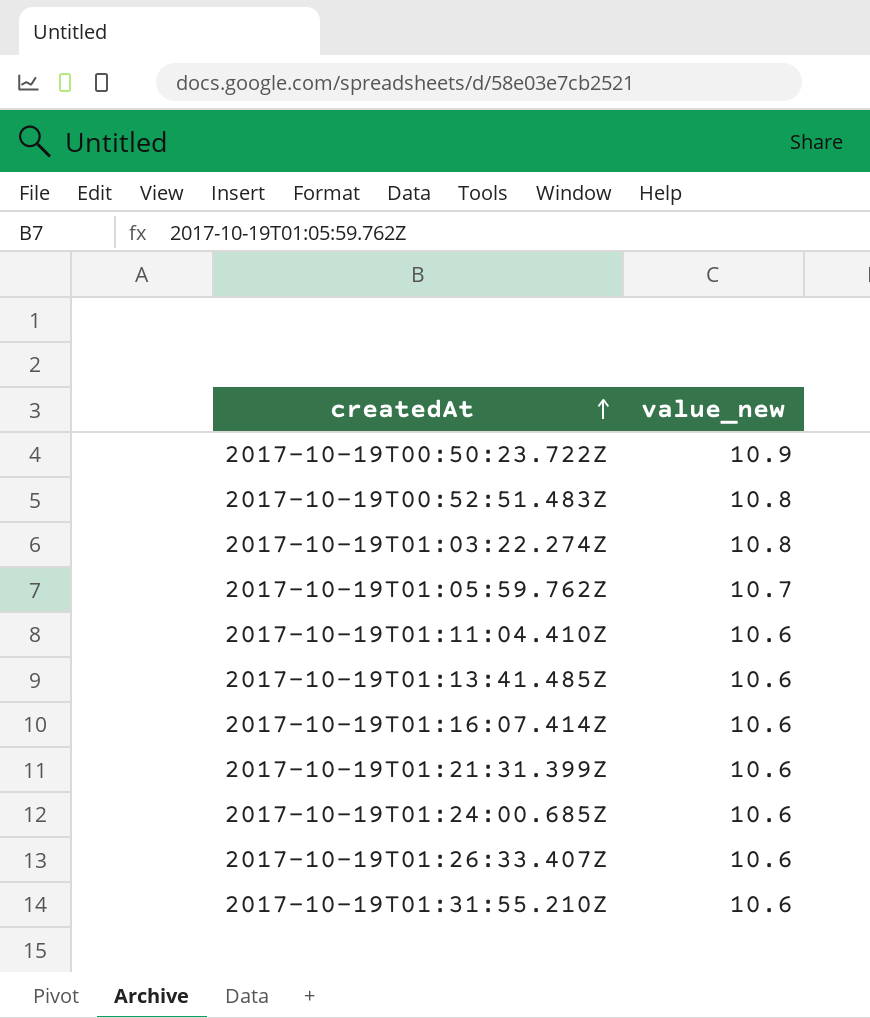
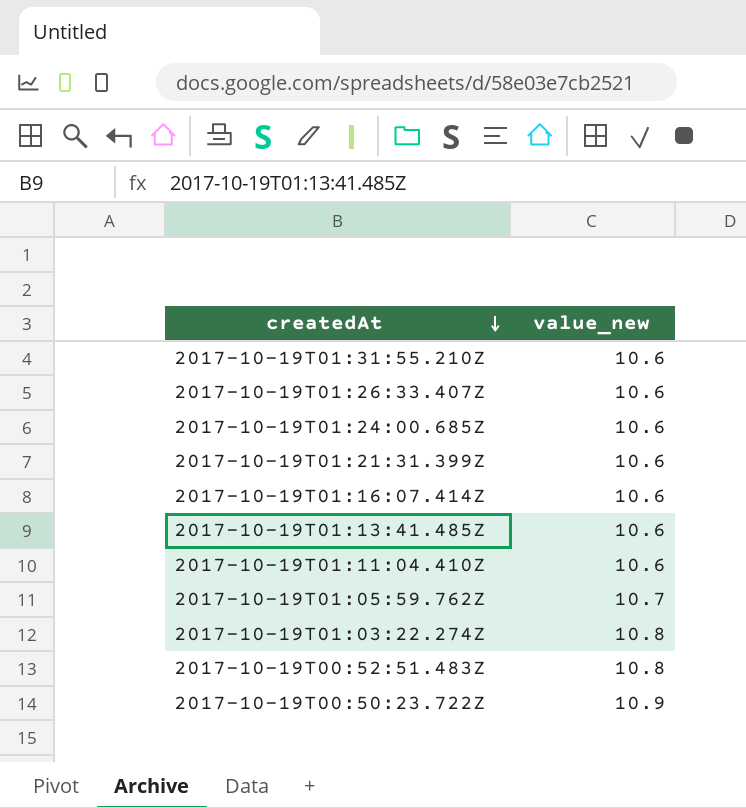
row order: createdAt ascending -> createdAt descending

